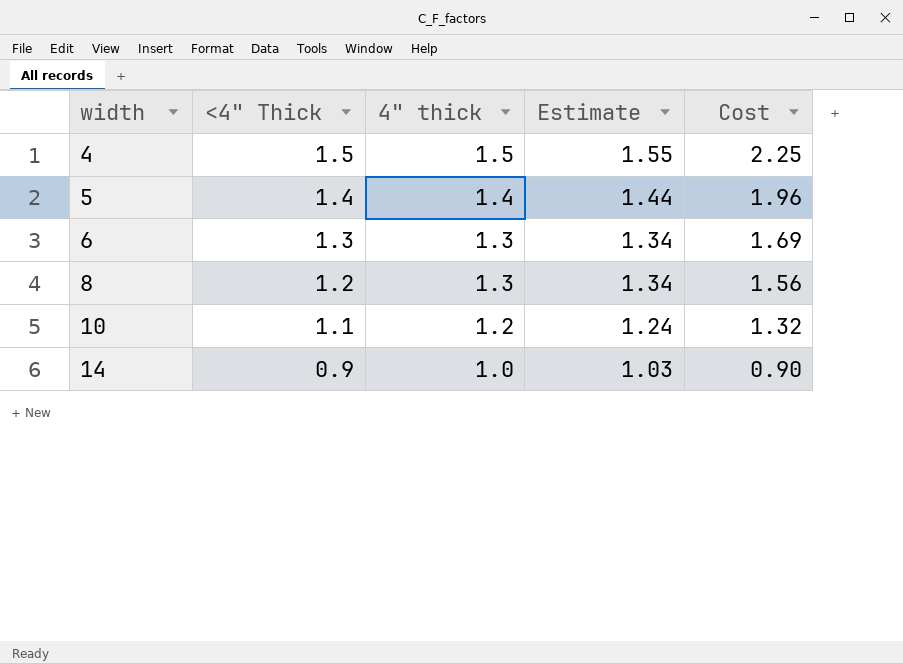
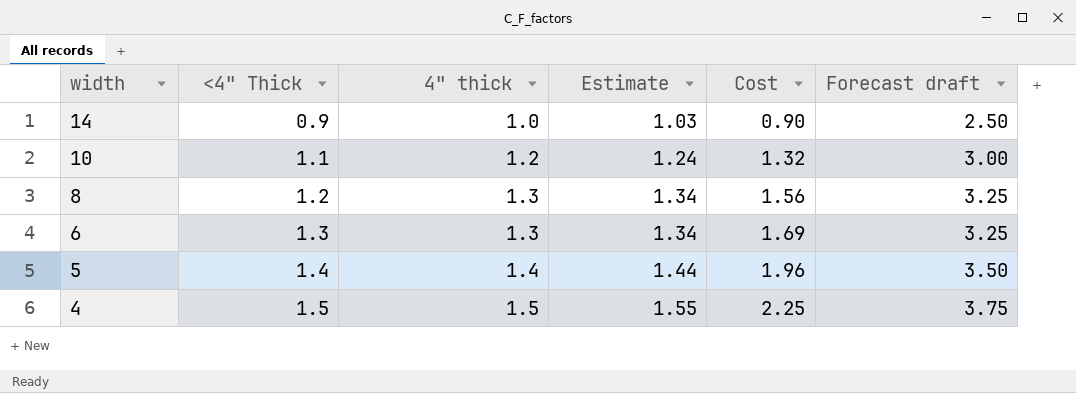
row order: width ascending -> width descending
column Forecast draft | formula: none -> [4" thick] * 2.5

